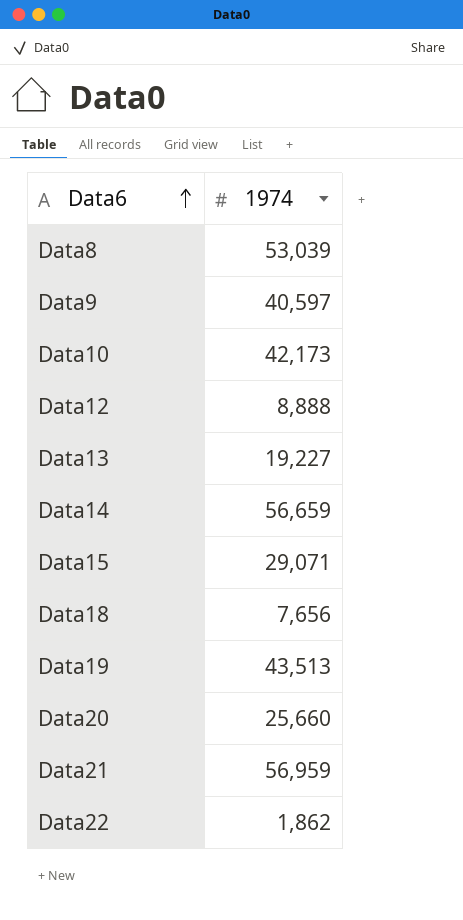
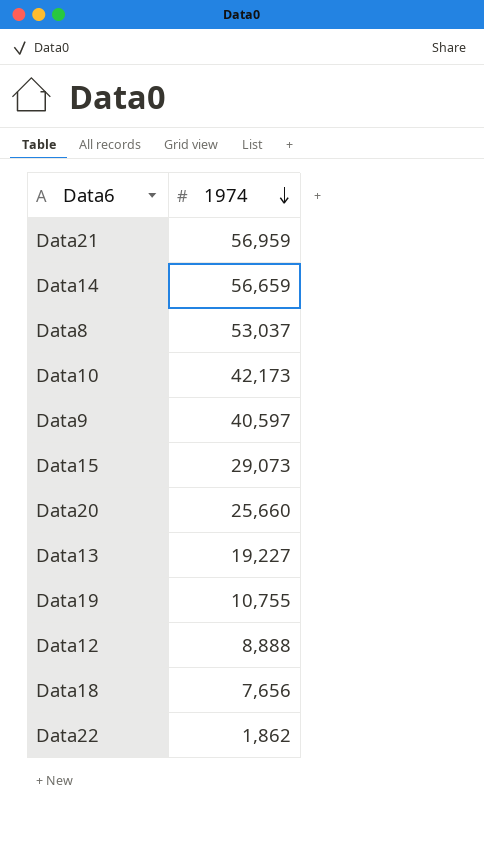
row order: Data6 ascending -> 1974 descending
Data8 | 1974: 53,039 -> 53,037
Data15 | 1974: 29,071 -> 29,073
Data19 | 1974: 43,513 -> 10,755

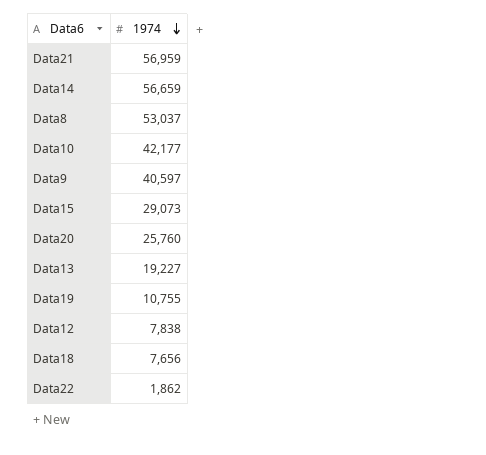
Data10 | 1974: 42,173 -> 42,177
Data20 | 1974: 25,660 -> 25,760
Data12 | 1974: 8,888 -> 7,838

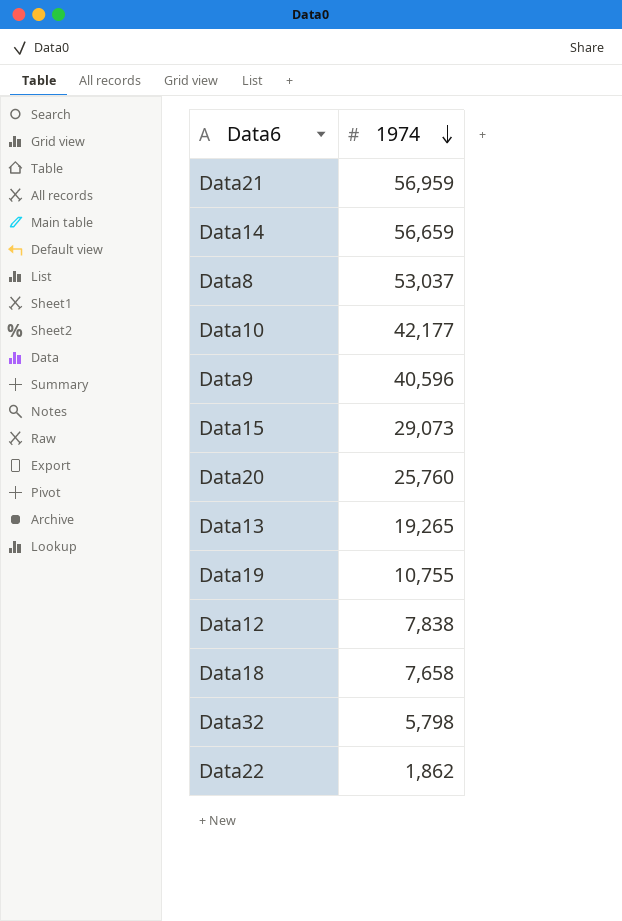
Data9 | 1974: 40,597 -> 40,596
Data13 | 1974: 19,227 -> 19,265
Data18 | 1974: 7,656 -> 7,658
row Data32: none -> 5,798

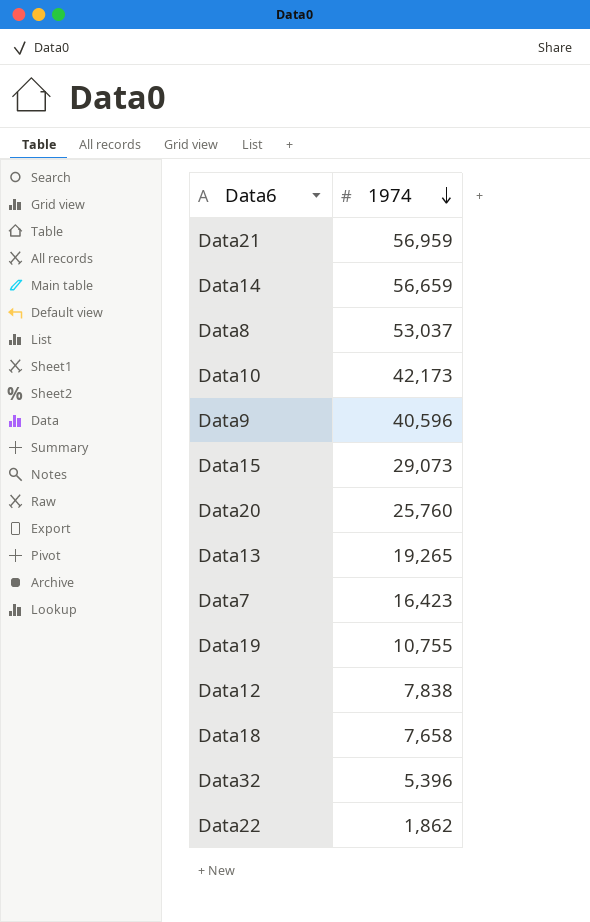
Data10 | 1974: 42,177 -> 42,173
row Data7: none -> 16,423
Data32 | 1974: 5,798 -> 5,396

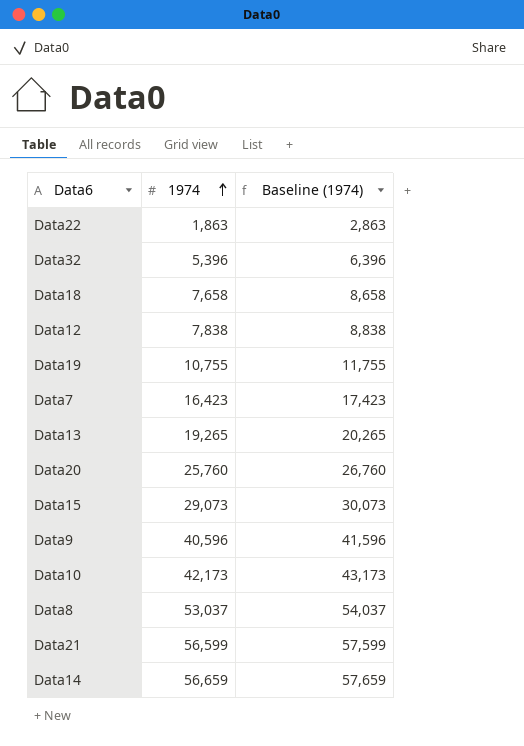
row order: 1974 descending -> 1974 ascending
column Baseline (1974) | formula: none -> [1974] + 1000
Data22 | 1974: 1,862 -> 1,863
Data21 | 1974: 56,959 -> 56,599

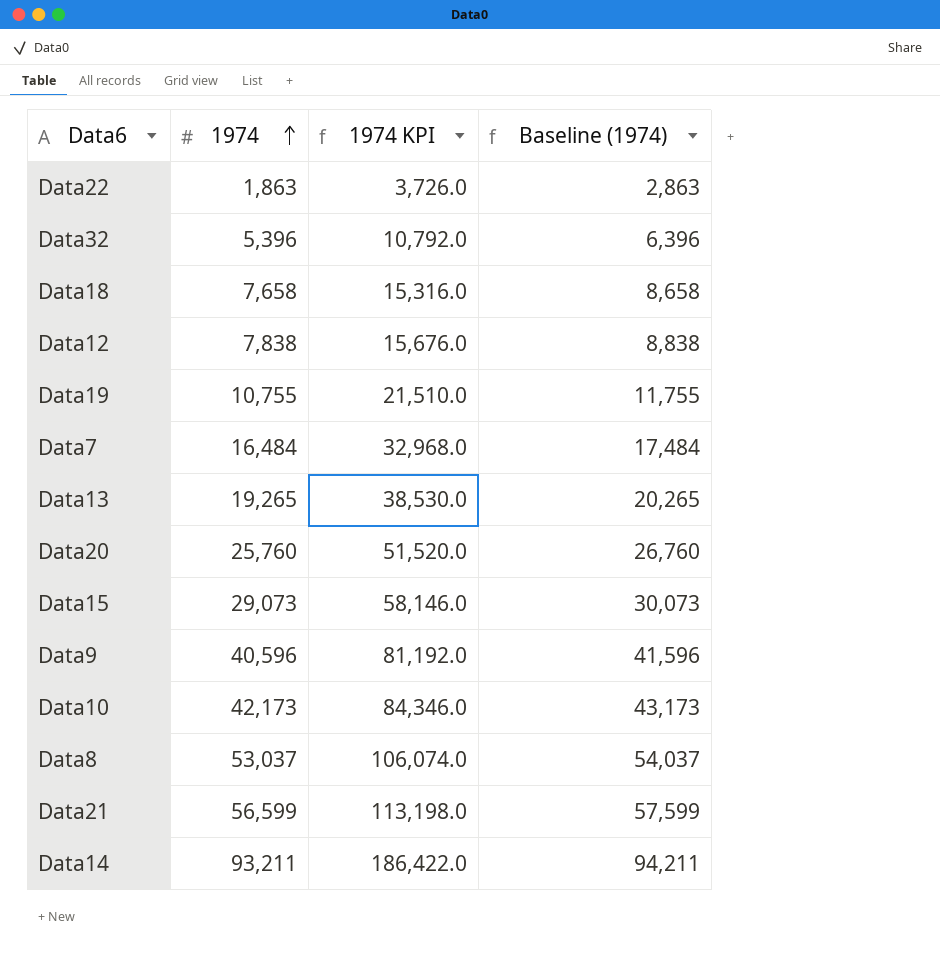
column 1974 KPI | formula: none -> [1974] * 2
Data7 | 1974: 16,423 -> 16,484
Data7 | Baseline (1974): 17,423 -> 17,484
Data14 | 1974: 56,659 -> 93,211
Data14 | Baseline (1974): 57,659 -> 94,211

